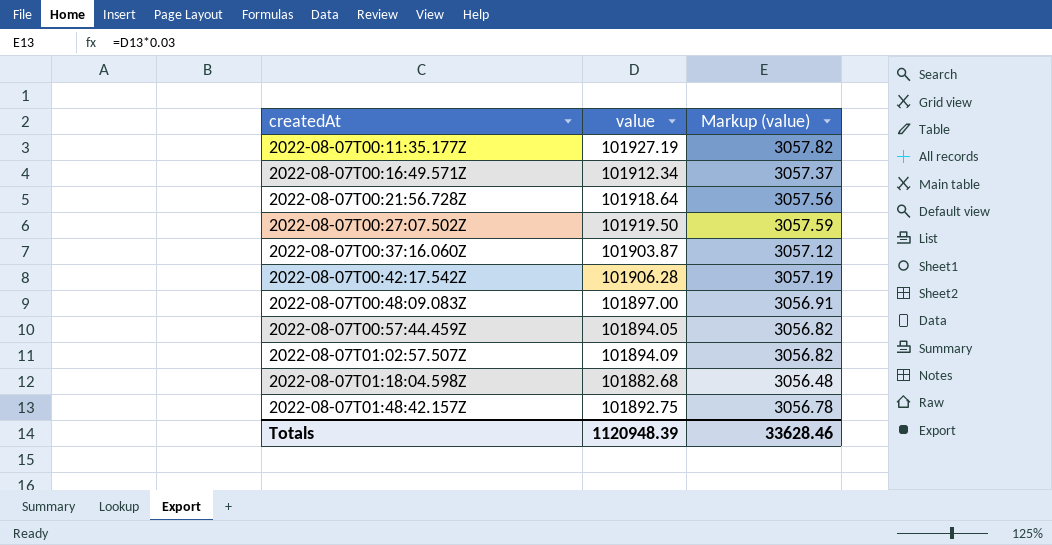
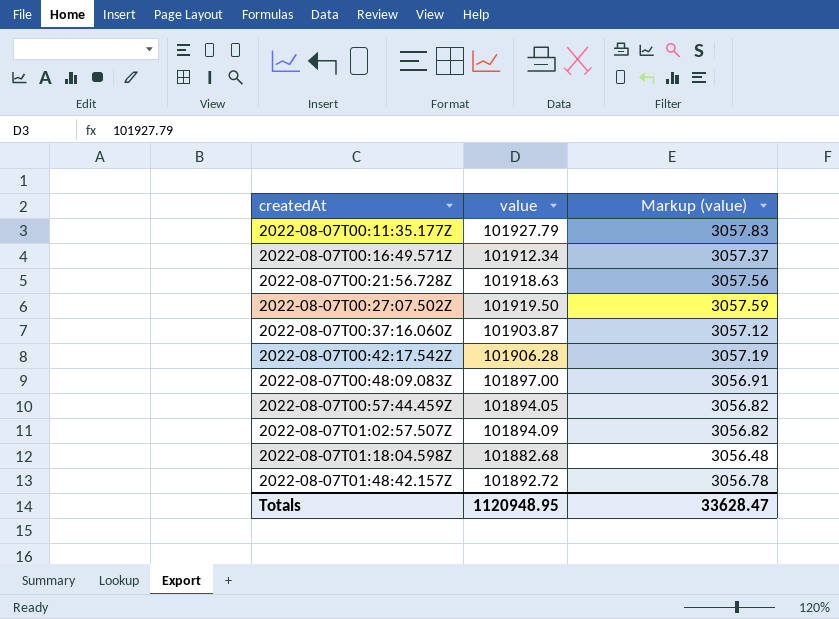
2022-08-07T00:11:35.177Z | value: 101927.19 -> 101927.79
2022-08-07T00:11:35.177Z | Markup (value): 3057.82 -> 3057.83
2022-08-07T00:21:56.728Z | value: 101918.64 -> 101918.63
2022-08-07T01:48:42.157Z | value: 101892.75 -> 101892.72
Totals | value: 1120948.39 -> 1120948.95
Totals | Markup (value): 33628.46 -> 33628.47

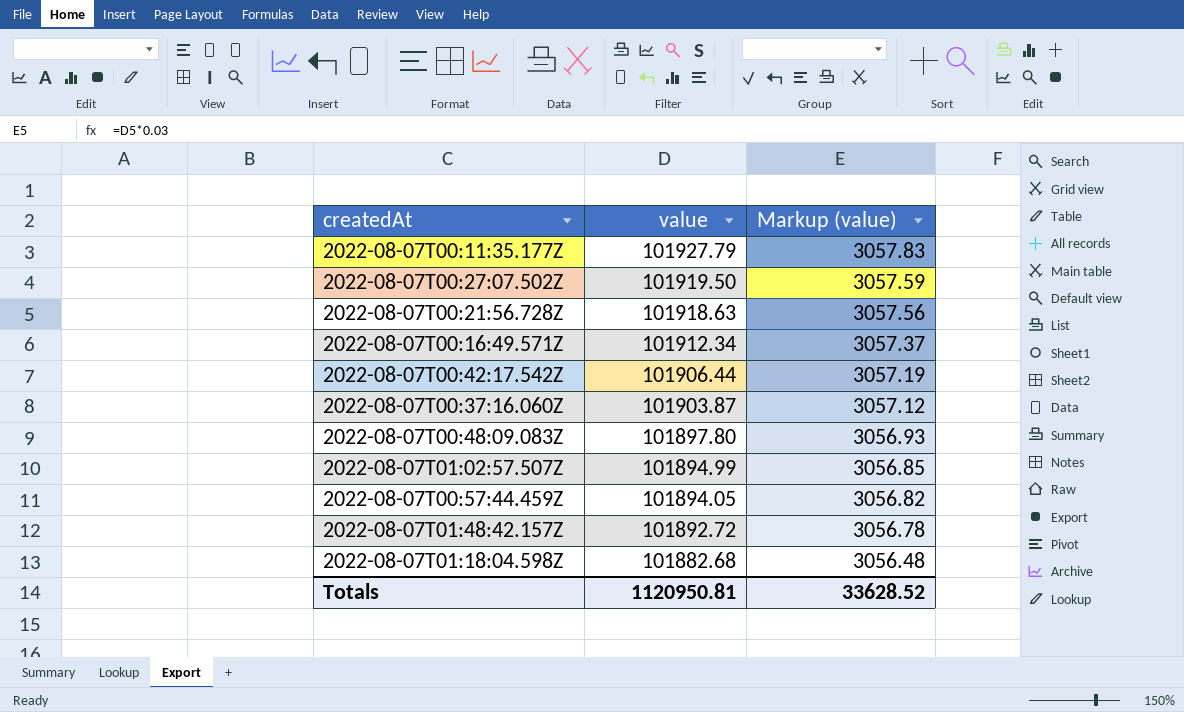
row order: createdAt ascending -> value descending
2022-08-07T00:42:17.542Z | value: 101906.28 -> 101906.44
2022-08-07T00:48:09.083Z | value: 101897.00 -> 101897.80
2022-08-07T00:48:09.083Z | Markup (value): 3056.91 -> 3056.93
2022-08-07T01:02:57.507Z | value: 101894.09 -> 101894.99
2022-08-07T01:02:57.507Z | Markup (value): 3056.82 -> 3056.85
Totals | value: 1120948.95 -> 1120950.81
Totals | Markup (value): 33628.47 -> 33628.52

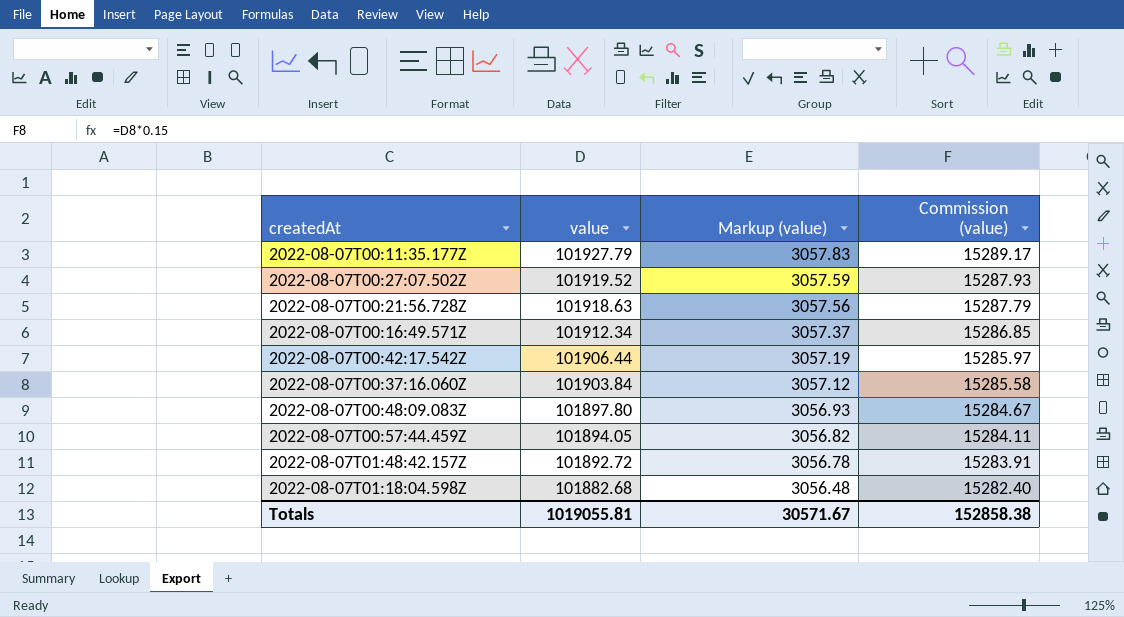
column Commission (value) | formula: none -> [value] * 0.15
row 2022-08-07T01:02:57.507Z: 101894.99 | 3056.85 -> none
2022-08-07T00:27:07.502Z | value: 101919.50 -> 101919.52
2022-08-07T00:37:16.060Z | value: 101903.87 -> 101903.84
Totals | value: 1120950.81 -> 1019055.81
Totals | Markup (value): 33628.52 -> 30571.67

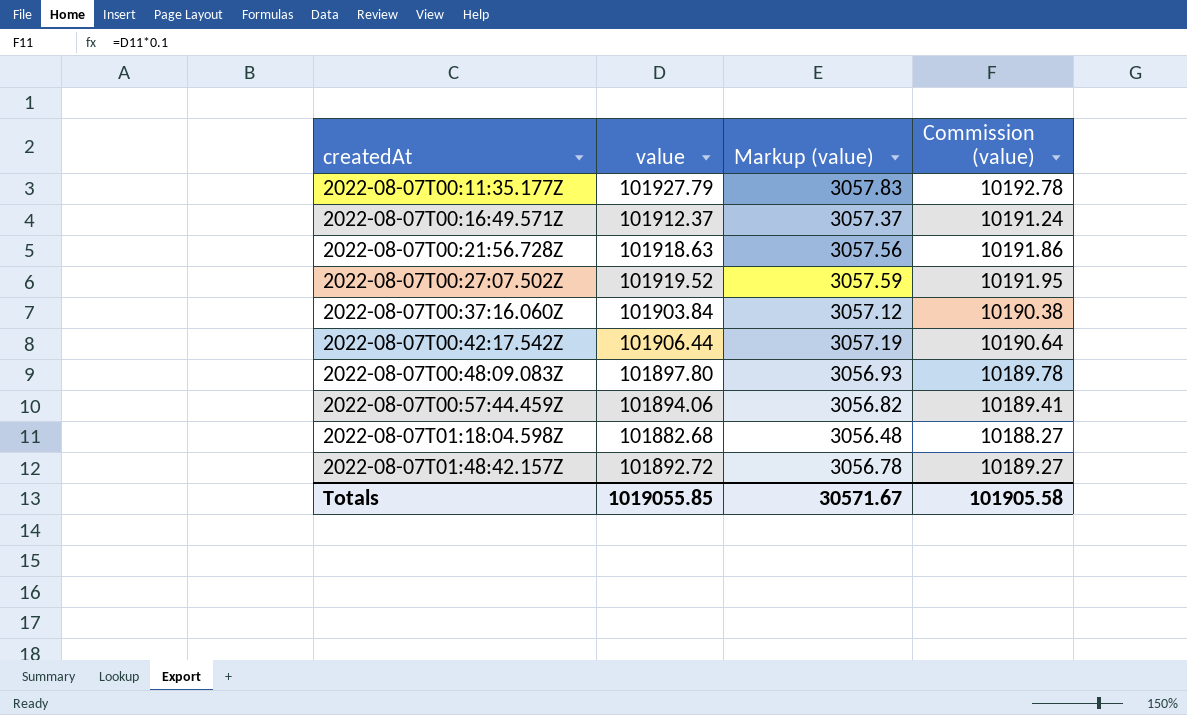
row order: value descending -> createdAt ascending
column Commission (value) | formula: [value] * 0.15 -> [value] * 0.1
2022-08-07T00:16:49.571Z | value: 101912.34 -> 101912.37
2022-08-07T00:57:44.459Z | value: 101894.05 -> 101894.06
Totals | value: 1019055.81 -> 1019055.85
Totals | Commission (value): 152858.38 -> 101905.58

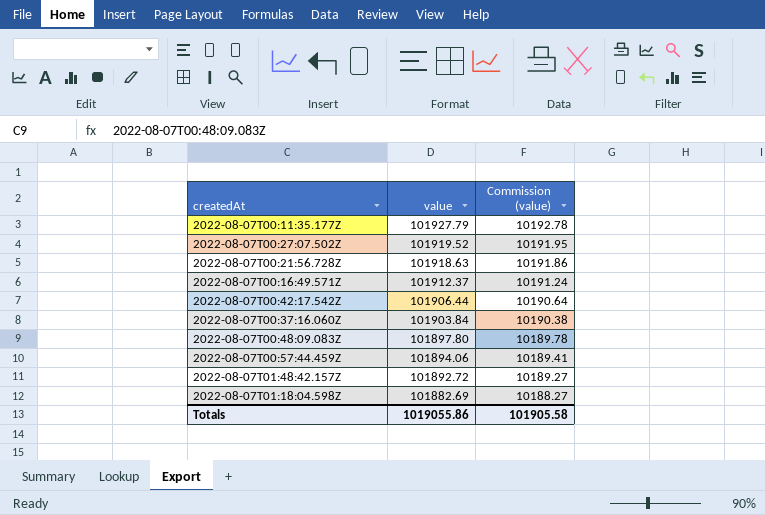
row order: createdAt ascending -> value descending
column Markup (value) | formula: [value] * 0.03 -> none
2022-08-07T01:18:04.598Z | value: 101882.68 -> 101882.69
Totals | value: 1019055.85 -> 1019055.86

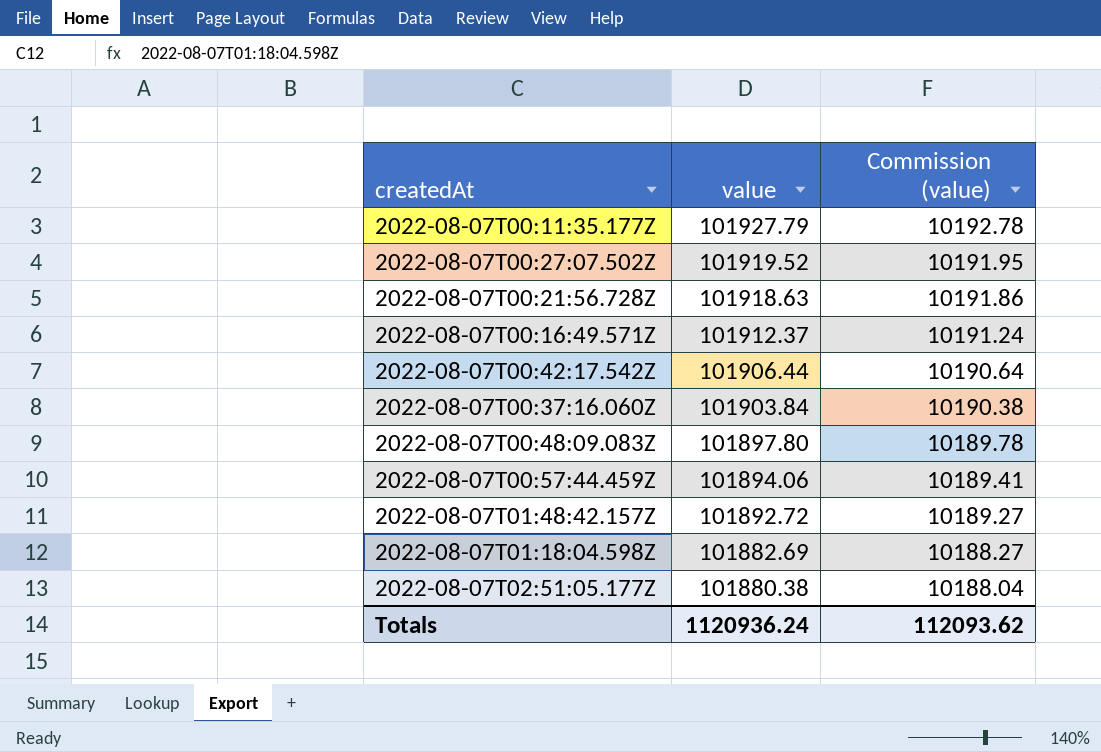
row 2022-08-07T02:51:05.177Z: none -> 101880.38 | 10188.04
Totals | value: 1019055.86 -> 1120936.24
Totals | Commission (value): 101905.58 -> 112093.62

